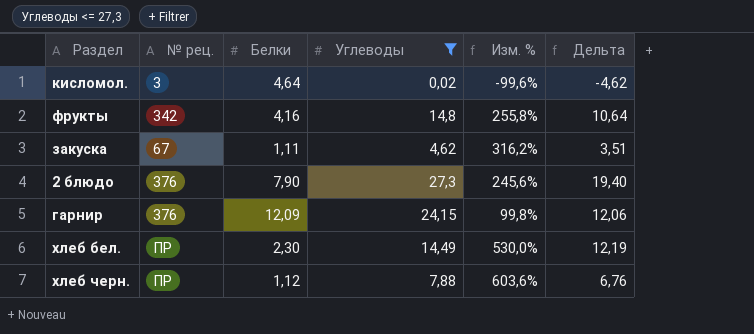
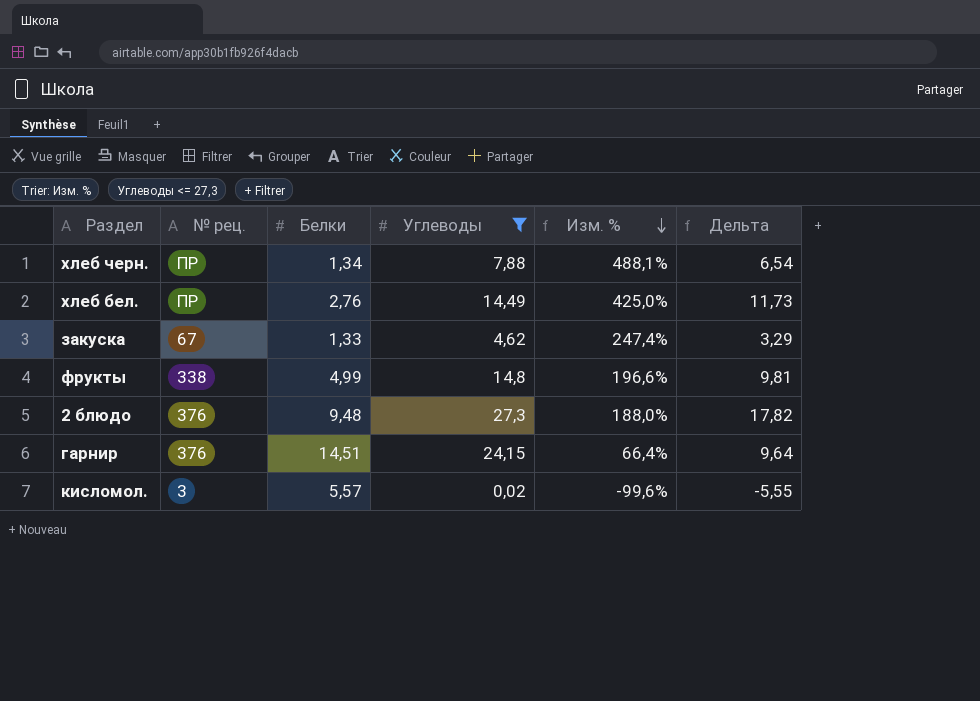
row order: none -> Изм. % descending
хлеб черн. | Белки: 1,12 -> 1,34
хлеб черн. | Изм. %: 603,6% -> 488,1%
хлеб черн. | Дельта: 6,76 -> 6,54
хлеб бел. | Белки: 2,30 -> 2,76
хлеб бел. | Изм. %: 530,0% -> 425,0%
хлеб бел. | Дельта: 12,19 -> 11,73
закуска | Белки: 1,11 -> 1,33
закуска | Изм. %: 316,2% -> 247,4%
закуска | Дельта: 3,51 -> 3,29
фрукты | № рец.: 342 -> 338
фрукты | Белки: 4,16 -> 4,99
фрукты | Изм. %: 255,8% -> 196,6%
фрукты | Дельта: 10,64 -> 9,81
2 блюдо | Белки: 7,90 -> 9,48
2 блюдо | Изм. %: 245,6% -> 188,0%
2 блюдо | Дельта: 19,40 -> 17,82
гарнир | Белки: 12,09 -> 14,51
гарнир | Изм. %: 99,8% -> 66,4%
гарнир | Дельта: 12,06 -> 9,64
кисломол. | Белки: 4,64 -> 5,57
кисломол. | Дельта: -4,62 -> -5,55

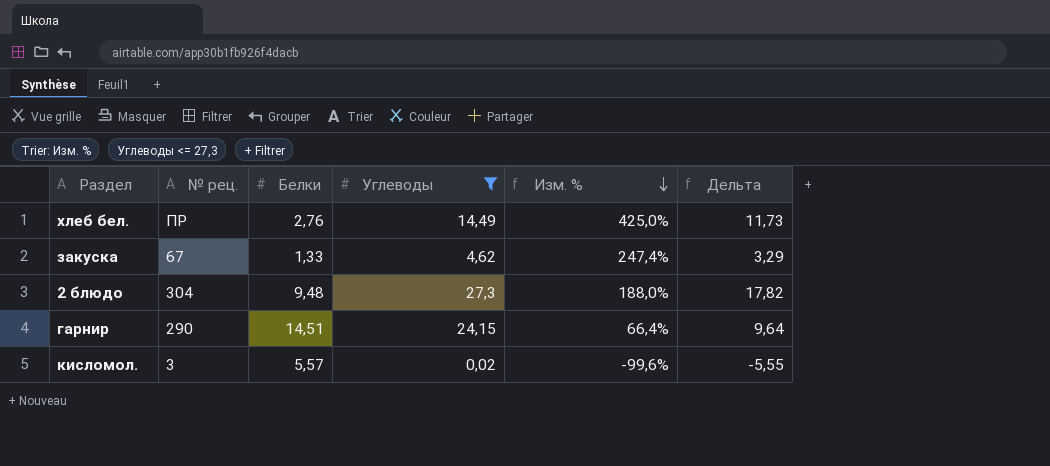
row хлеб черн.: ПР | 1,34 | 7,88 | 488,1% | 6,54 -> none
row фрукты: 338 | 4,99 | 14,8 | 196,6% | 9,81 -> none
2 блюдо | № рец.: 376 -> 304
гарнир | № рец.: 376 -> 290

